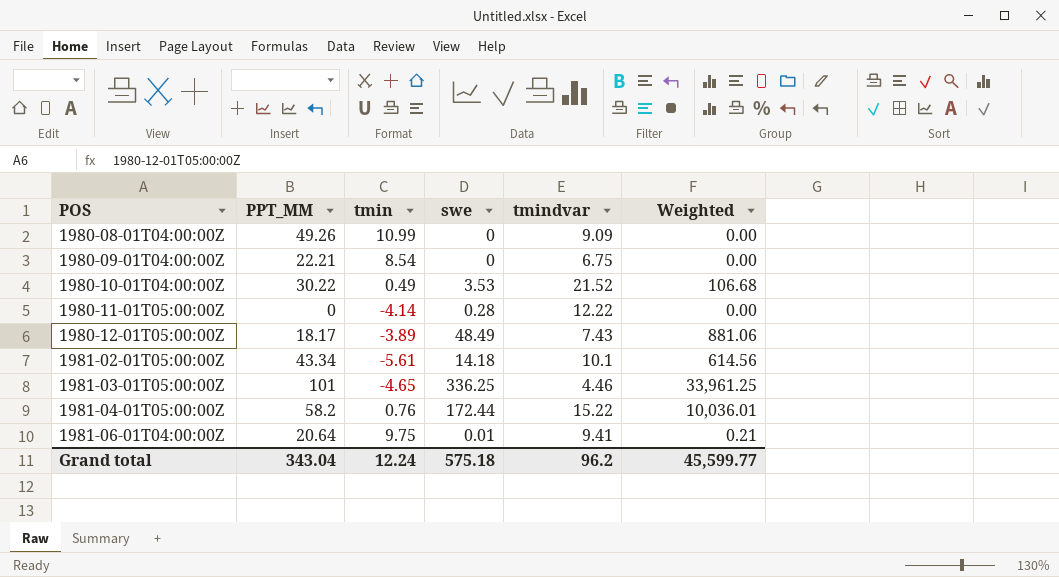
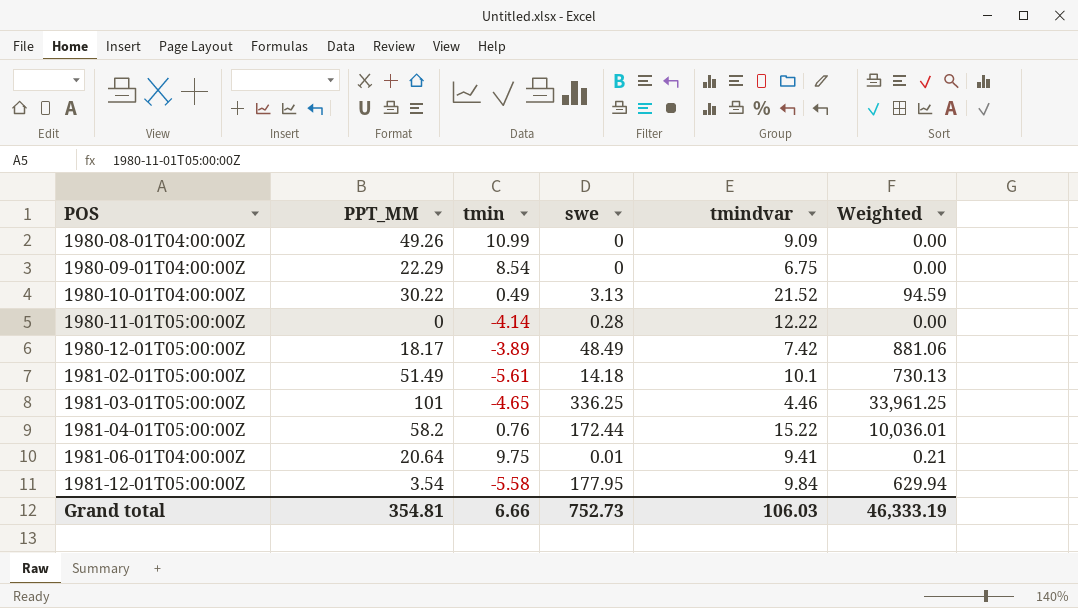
1980-09-01T04:00:00Z | PPT_MM: 22.21 -> 22.29
1980-10-01T04:00:00Z | swe: 3.53 -> 3.13
1980-10-01T04:00:00Z | Weighted: 106.68 -> 94.59
1980-12-01T05:00:00Z | tmindvar: 7.43 -> 7.42
1981-02-01T05:00:00Z | PPT_MM: 43.34 -> 51.49
1981-02-01T05:00:00Z | Weighted: 614.56 -> 730.13
row 1981-12-01T05:00:00Z: none -> 3.54 | -5.58 | 177.95 | 9.84 | 629.94
Grand total | PPT_MM: 343.04 -> 354.81
Grand total | tmin: 12.24 -> 6.66
Grand total | swe: 575.18 -> 752.73
Grand total | tmindvar: 96.2 -> 106.03
Grand total | Weighted: 45,599.77 -> 46,333.19

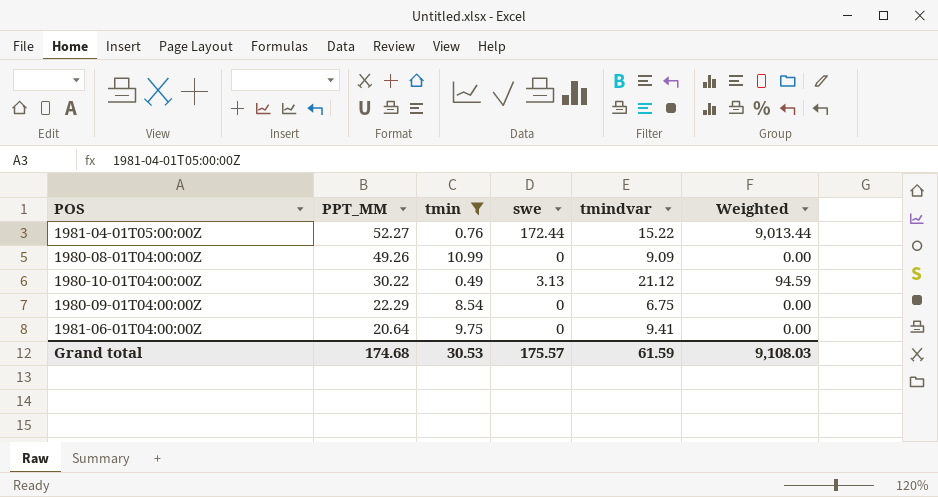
filter: none -> tmin >= 0.49
row order: POS ascending -> PPT_MM descending
1981-04-01T05:00:00Z | PPT_MM: 58.2 -> 52.27
1981-04-01T05:00:00Z | Weighted: 10,036.01 -> 9,013.44
1980-10-01T04:00:00Z | tmindvar: 21.52 -> 21.12
1981-06-01T04:00:00Z | swe: 0.01 -> 0
1981-06-01T04:00:00Z | Weighted: 0.21 -> 0.00
Grand total | PPT_MM: 354.81 -> 174.68
Grand total | tmin: 6.66 -> 30.53
Grand total | swe: 752.73 -> 175.57
Grand total | tmindvar: 106.03 -> 61.59
Grand total | Weighted: 46,333.19 -> 9,108.03

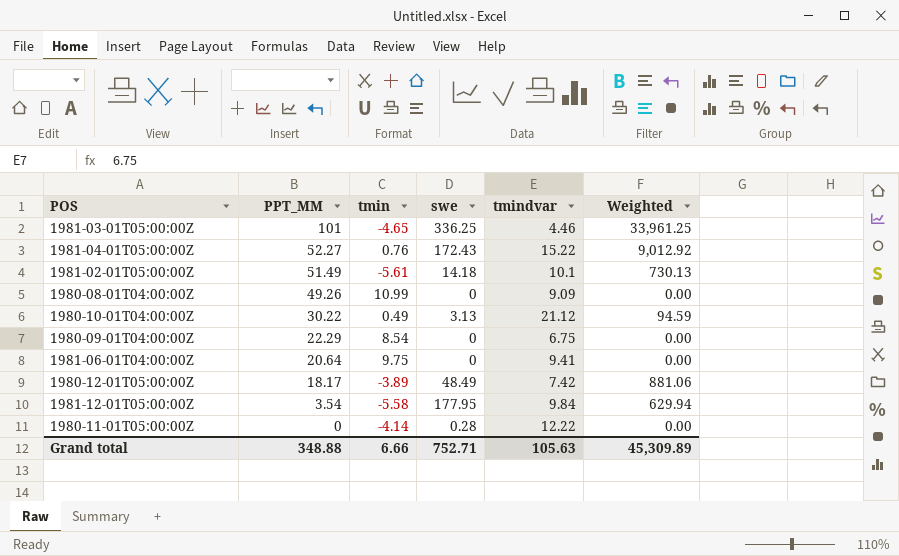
filter: tmin >= 0.49 -> none
1981-04-01T05:00:00Z | swe: 172.44 -> 172.43
1981-04-01T05:00:00Z | Weighted: 9,013.44 -> 9,012.92
Grand total | PPT_MM: 174.68 -> 348.88
Grand total | tmin: 30.53 -> 6.66
Grand total | swe: 175.57 -> 752.71
Grand total | tmindvar: 61.59 -> 105.63
Grand total | Weighted: 9,108.03 -> 45,309.89

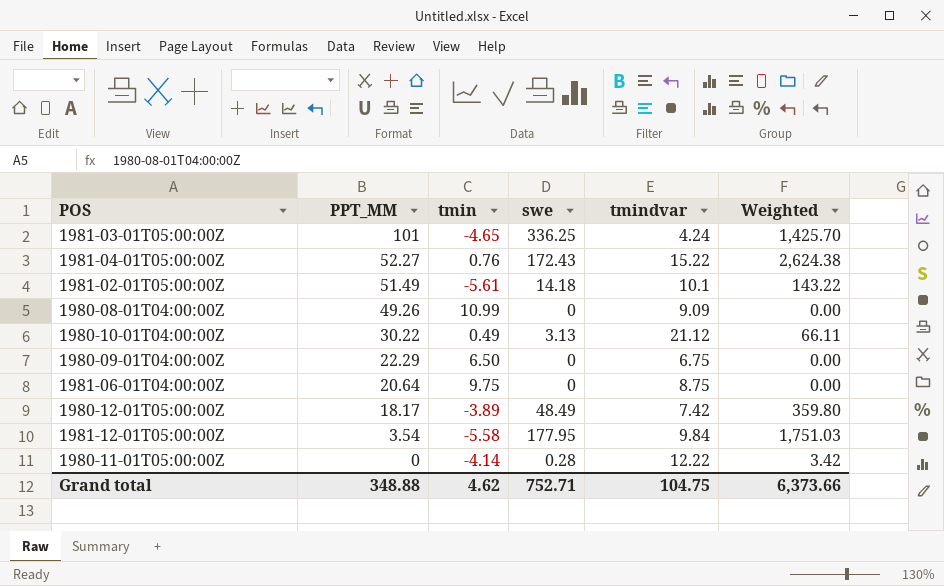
column Weighted | formula: [PPT_MM] * [swe] -> [swe] * [tmindvar]
1981-03-01T05:00:00Z | tmindvar: 4.46 -> 4.24
1980-09-01T04:00:00Z | tmin: 8.54 -> 6.50
1981-06-01T04:00:00Z | tmindvar: 9.41 -> 8.75
Grand total | tmin: 6.66 -> 4.62
Grand total | tmindvar: 105.63 -> 104.75
Grand total | Weighted: 45,309.89 -> 6,373.66

